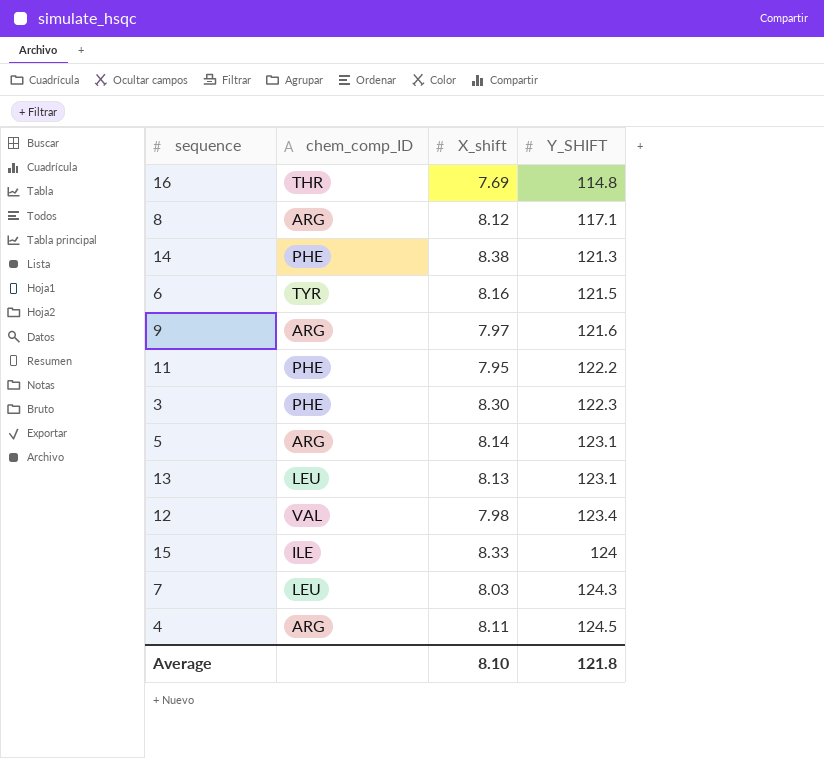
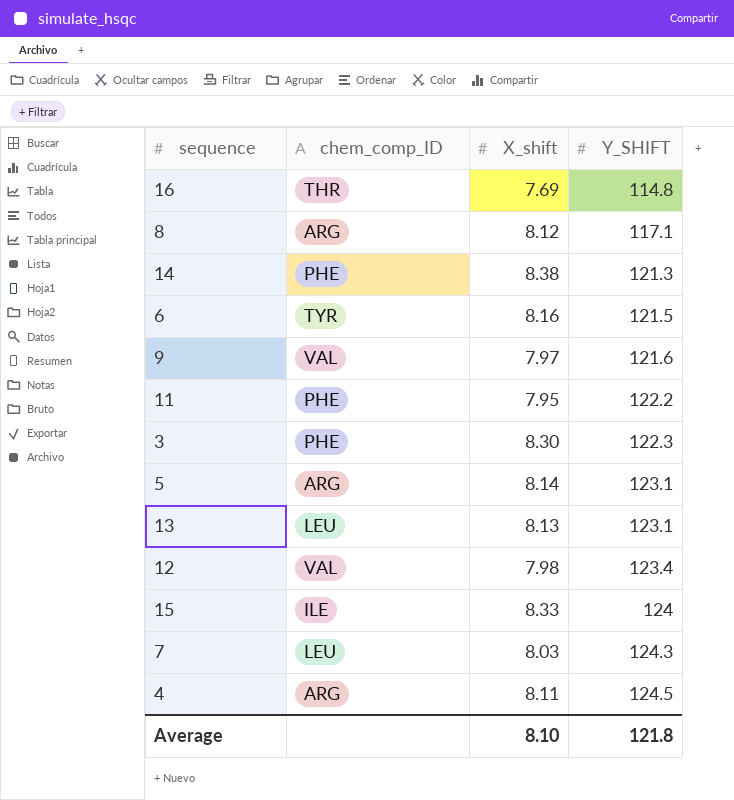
9 | chem_comp_ID: ARG -> VAL

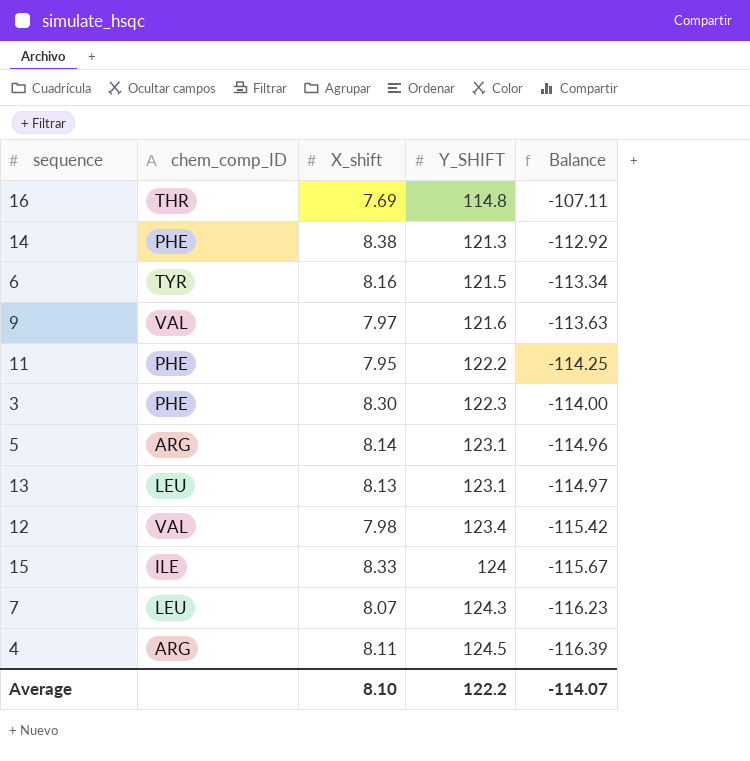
column Balance | formula: none -> [X_shift] - [Y_SHIFT]
row 8: ARG | 8.12 | 117.1 -> none
7 | X_shift: 8.03 -> 8.07
Average | Y_SHIFT: 121.8 -> 122.2

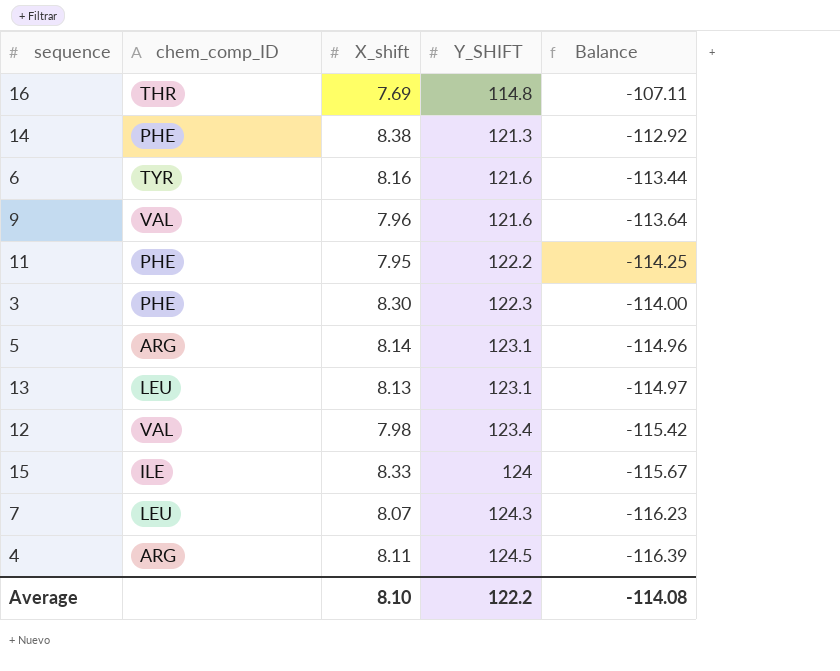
6 | Y_SHIFT: 121.5 -> 121.6
6 | Balance: -113.34 -> -113.44
9 | X_shift: 7.97 -> 7.96
9 | Balance: -113.63 -> -113.64
Average | Balance: -114.07 -> -114.08

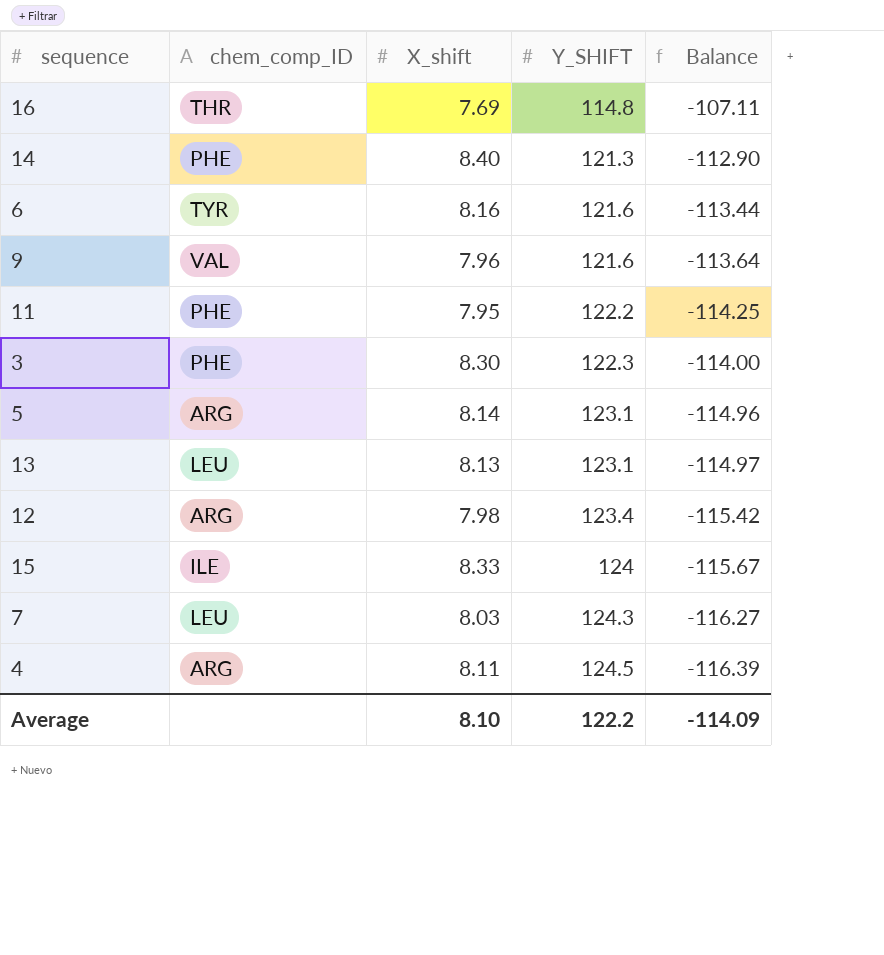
14 | X_shift: 8.38 -> 8.40
14 | Balance: -112.92 -> -112.90
12 | chem_comp_ID: VAL -> ARG
7 | X_shift: 8.07 -> 8.03
7 | Balance: -116.23 -> -116.27
Average | Balance: -114.08 -> -114.09

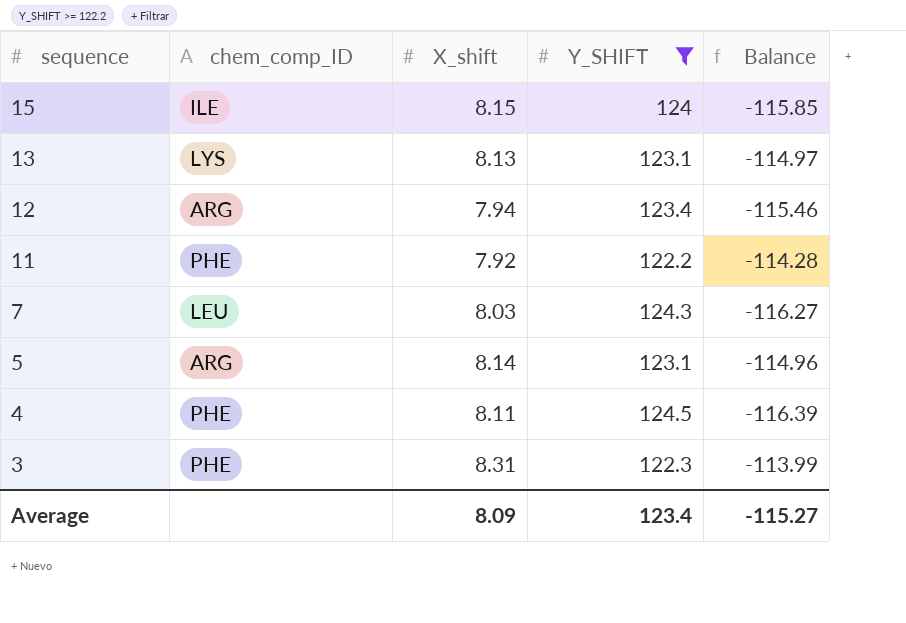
filter: none -> Y_SHIFT >= 122.2
row order: Y_SHIFT ascending -> sequence descending
15 | X_shift: 8.33 -> 8.15
15 | Balance: -115.67 -> -115.85
13 | chem_comp_ID: LEU -> LYS
12 | X_shift: 7.98 -> 7.94
12 | Balance: -115.42 -> -115.46
11 | X_shift: 7.95 -> 7.92
11 | Balance: -114.25 -> -114.28
4 | chem_comp_ID: ARG -> PHE
3 | X_shift: 8.30 -> 8.31
3 | Balance: -114.00 -> -113.99
Average | X_shift: 8.10 -> 8.09
Average | Y_SHIFT: 122.2 -> 123.4
Average | Balance: -114.09 -> -115.27

